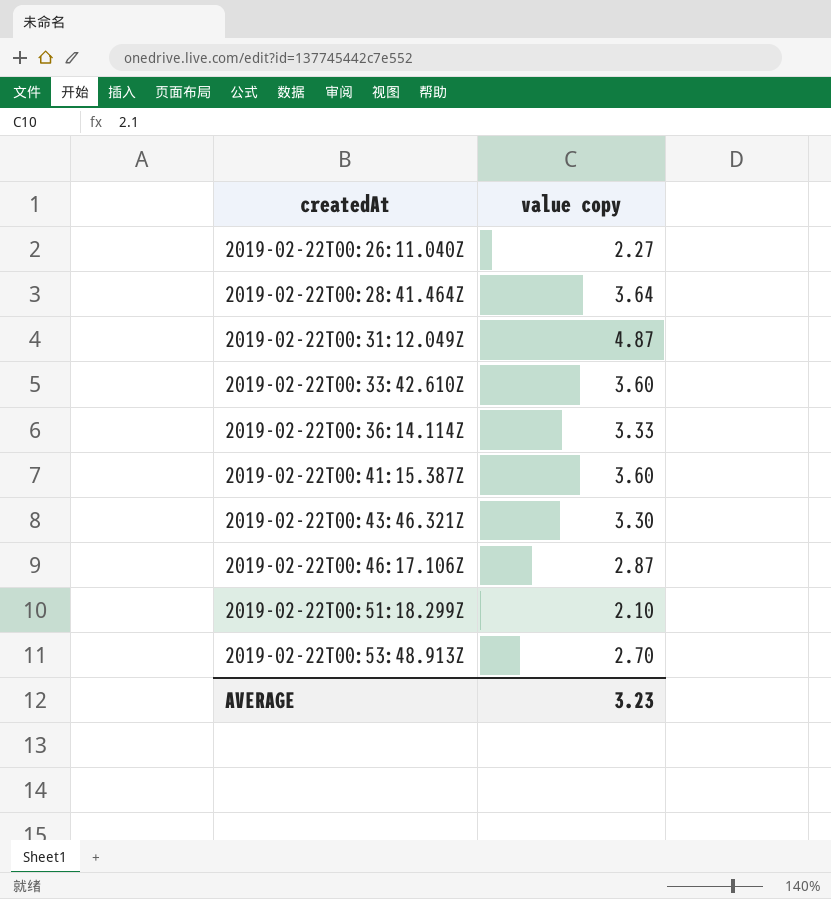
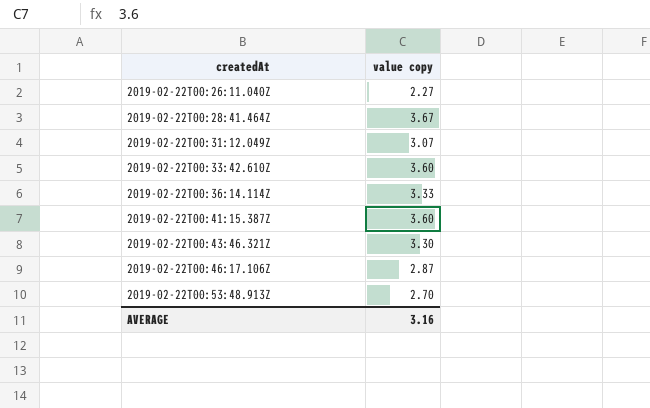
row 2019-02-22T00:51:18.299Z: 2.10 -> none
2019-02-22T00:28:41.464Z | value copy: 3.64 -> 3.67
2019-02-22T00:31:12.049Z | value copy: 4.87 -> 3.07
AVERAGE | value copy: 3.23 -> 3.16

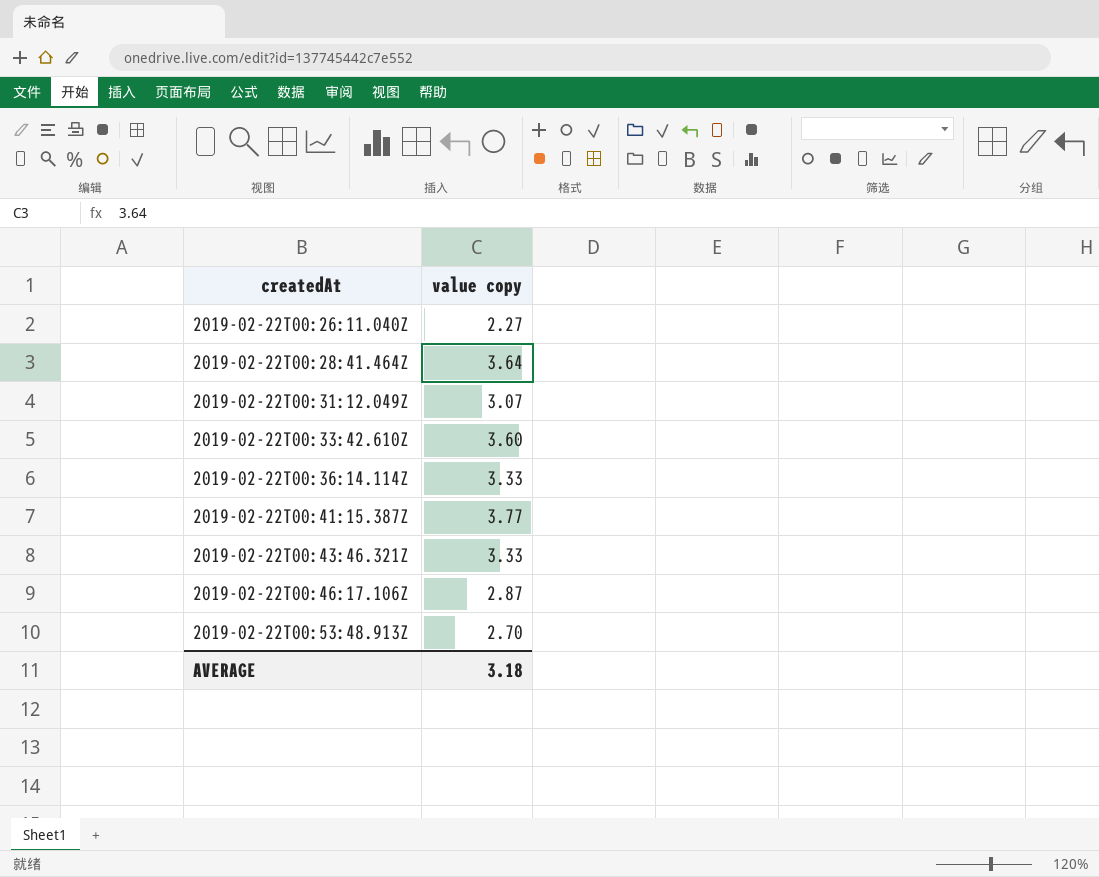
2019-02-22T00:28:41.464Z | value copy: 3.67 -> 3.64
2019-02-22T00:41:15.387Z | value copy: 3.60 -> 3.77
2019-02-22T00:43:46.321Z | value copy: 3.30 -> 3.33
AVERAGE | value copy: 3.16 -> 3.18

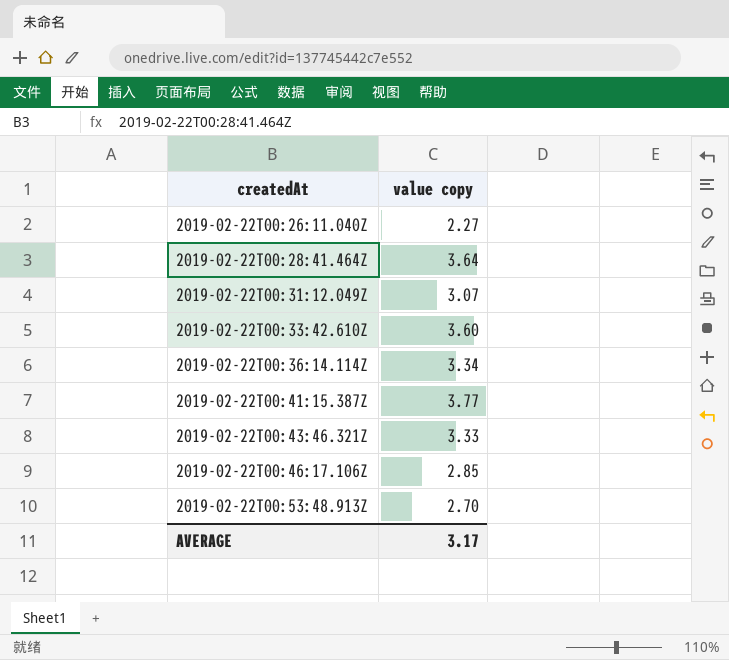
2019-02-22T00:36:14.114Z | value copy: 3.33 -> 3.34
2019-02-22T00:46:17.106Z | value copy: 2.87 -> 2.85
AVERAGE | value copy: 3.18 -> 3.17

